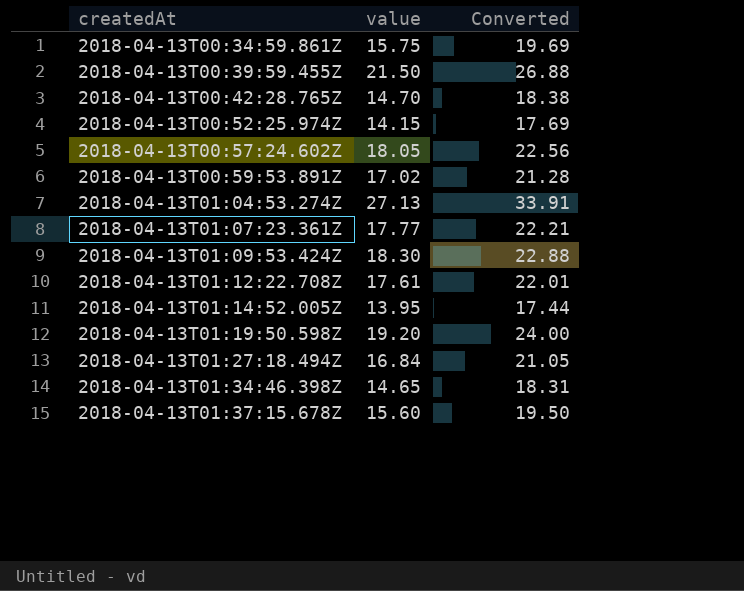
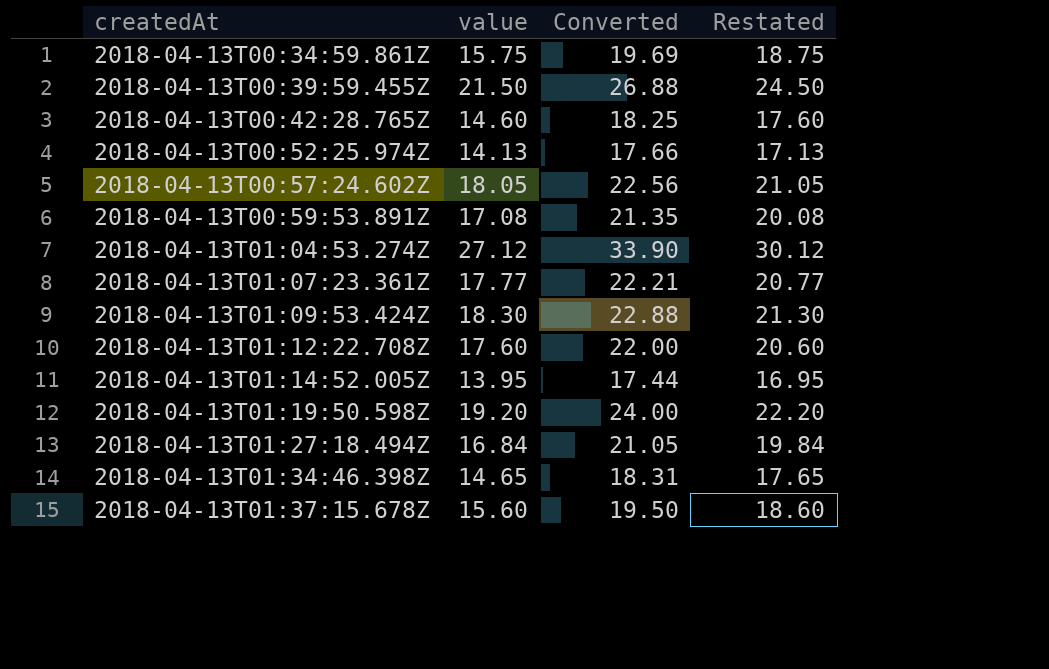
column Restated | formula: none -> [value] + 3
2018-04-13T00:42:28.765Z | value: 14.70 -> 14.60
2018-04-13T00:42:28.765Z | Converted: 18.38 -> 18.25
2018-04-13T00:52:25.974Z | value: 14.15 -> 14.13
2018-04-13T00:52:25.974Z | Converted: 17.69 -> 17.66
2018-04-13T00:59:53.891Z | value: 17.02 -> 17.08
2018-04-13T00:59:53.891Z | Converted: 21.28 -> 21.35
2018-04-13T01:04:53.274Z | value: 27.13 -> 27.12
2018-04-13T01:04:53.274Z | Converted: 33.91 -> 33.90
2018-04-13T01:12:22.708Z | value: 17.61 -> 17.60
2018-04-13T01:12:22.708Z | Converted: 22.01 -> 22.00

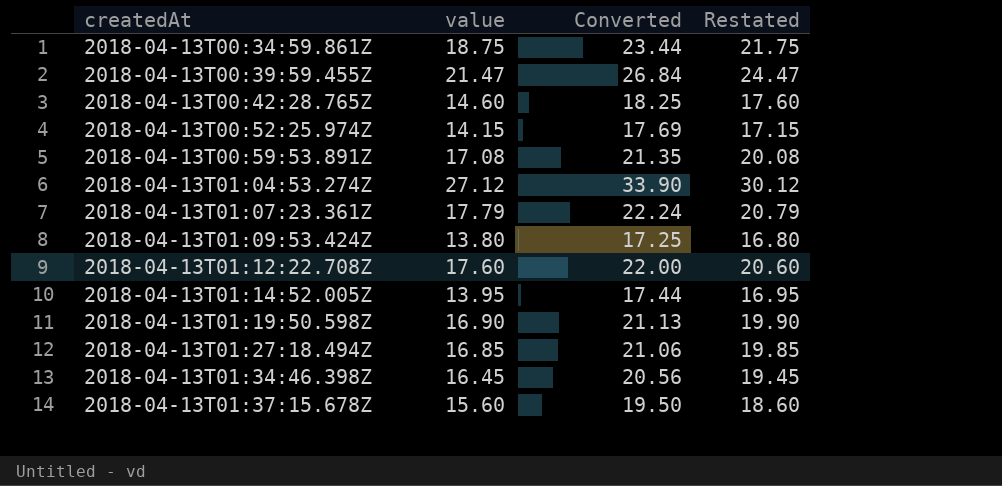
row 2018-04-13T00:57:24.602Z: 18.05 | 22.56 | 21.05 -> none
2018-04-13T00:34:59.861Z | value: 15.75 -> 18.75
2018-04-13T00:34:59.861Z | Converted: 19.69 -> 23.44
2018-04-13T00:34:59.861Z | Restated: 18.75 -> 21.75
2018-04-13T00:39:59.455Z | value: 21.50 -> 21.47
2018-04-13T00:39:59.455Z | Converted: 26.88 -> 26.84
2018-04-13T00:39:59.455Z | Restated: 24.50 -> 24.47
2018-04-13T00:52:25.974Z | value: 14.13 -> 14.15
2018-04-13T00:52:25.974Z | Converted: 17.66 -> 17.69
2018-04-13T00:52:25.974Z | Restated: 17.13 -> 17.15
2018-04-13T01:07:23.361Z | value: 17.77 -> 17.79
2018-04-13T01:07:23.361Z | Converted: 22.21 -> 22.24
2018-04-13T01:07:23.361Z | Restated: 20.77 -> 20.79
2018-04-13T01:09:53.424Z | value: 18.30 -> 13.80
2018-04-13T01:09:53.424Z | Converted: 22.88 -> 17.25
2018-04-13T01:09:53.424Z | Restated: 21.30 -> 16.80
2018-04-13T01:19:50.598Z | value: 19.20 -> 16.90
2018-04-13T01:19:50.598Z | Converted: 24.00 -> 21.13
2018-04-13T01:19:50.598Z | Restated: 22.20 -> 19.90
2018-04-13T01:27:18.494Z | value: 16.84 -> 16.85
2018-04-13T01:27:18.494Z | Converted: 21.05 -> 21.06
2018-04-13T01:27:18.494Z | Restated: 19.84 -> 19.85
2018-04-13T01:34:46.398Z | value: 14.65 -> 16.45
2018-04-13T01:34:46.398Z | Converted: 18.31 -> 20.56
2018-04-13T01:34:46.398Z | Restated: 17.65 -> 19.45

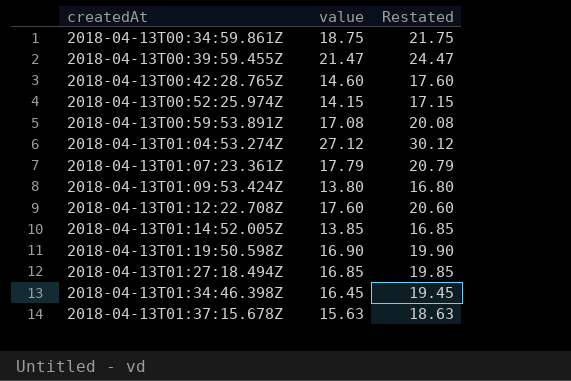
column Converted | formula: [value] * 1.25 -> none
2018-04-13T01:14:52.005Z | value: 13.95 -> 13.85
2018-04-13T01:14:52.005Z | Restated: 16.95 -> 16.85
2018-04-13T01:37:15.678Z | value: 15.60 -> 15.63
2018-04-13T01:37:15.678Z | Restated: 18.60 -> 18.63

